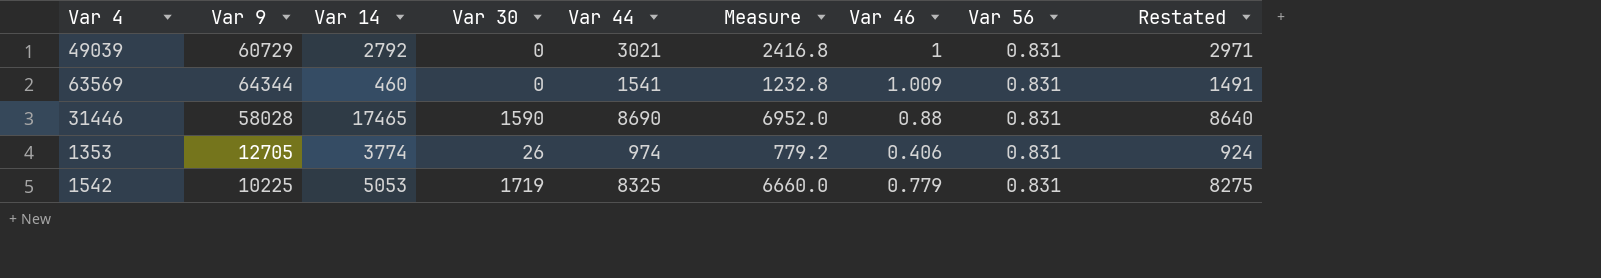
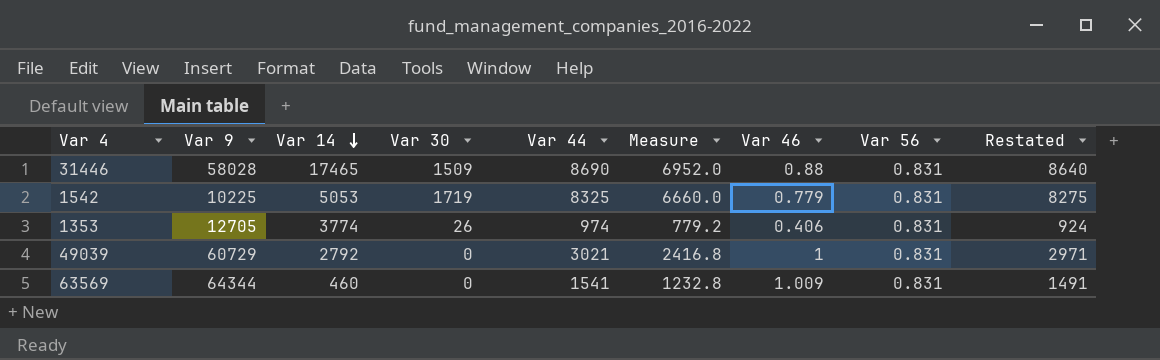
row order: none -> Var 14 descending
31446 | Var 30: 1590 -> 1509

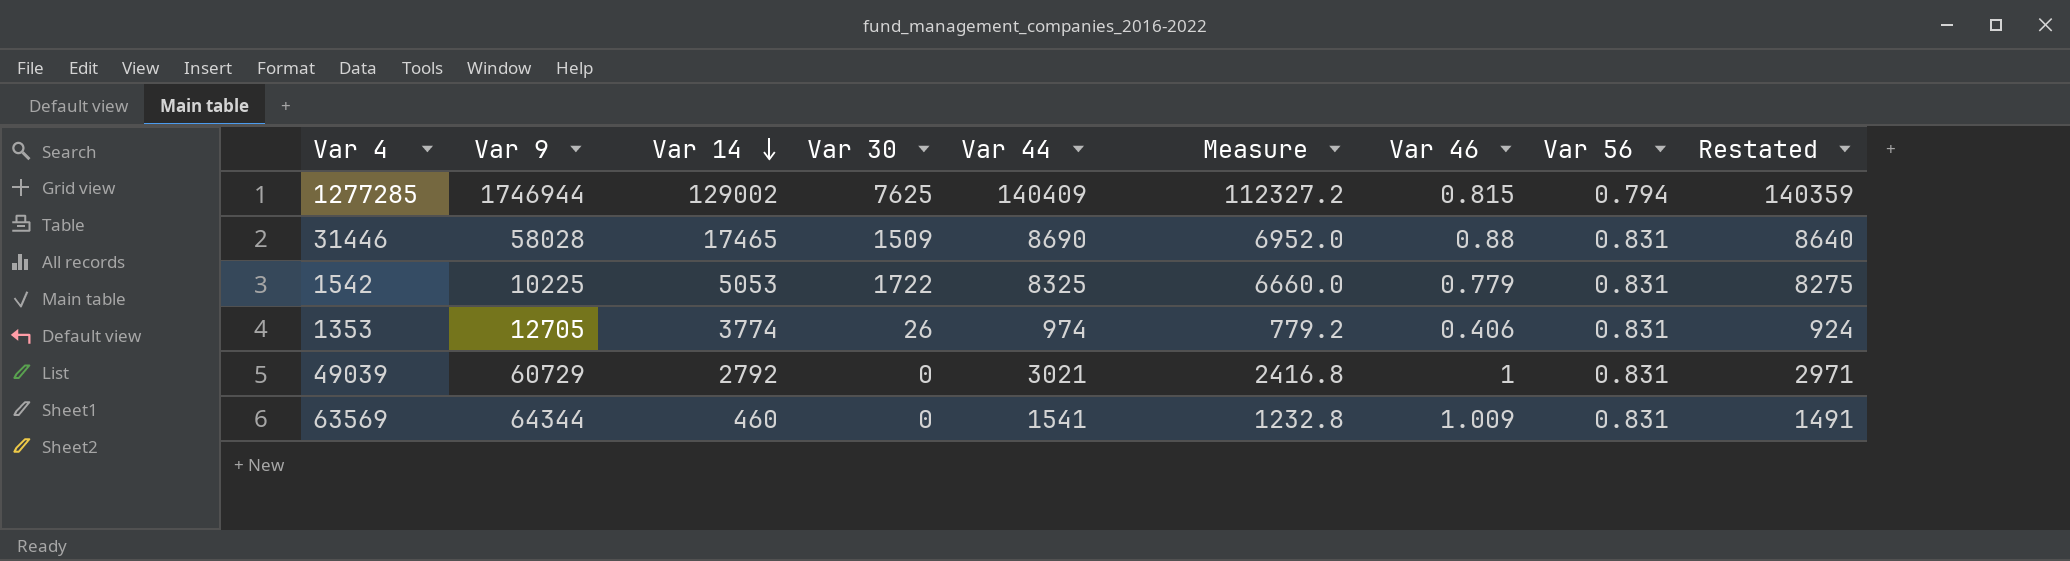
row 1277285: none -> 1746944 | 129002 | 7625 | 140409 | 112327.2 | 0.815 | 0.794 | 140359
1542 | Var 30: 1719 -> 1722

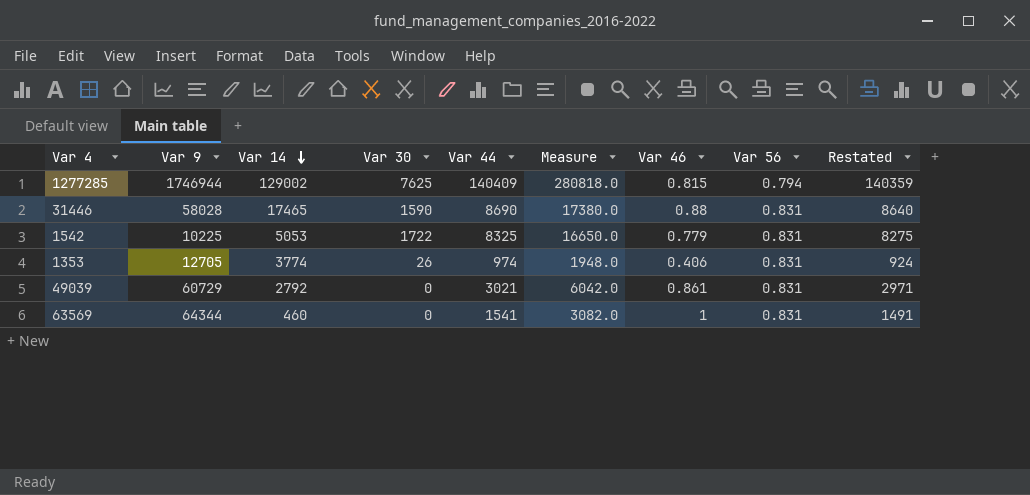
column Measure | formula: [Var 44] * 0.8 -> [Var 44] * 2
31446 | Var 30: 1509 -> 1590
49039 | Var 46: 1 -> 0.861
63569 | Var 46: 1.009 -> 1

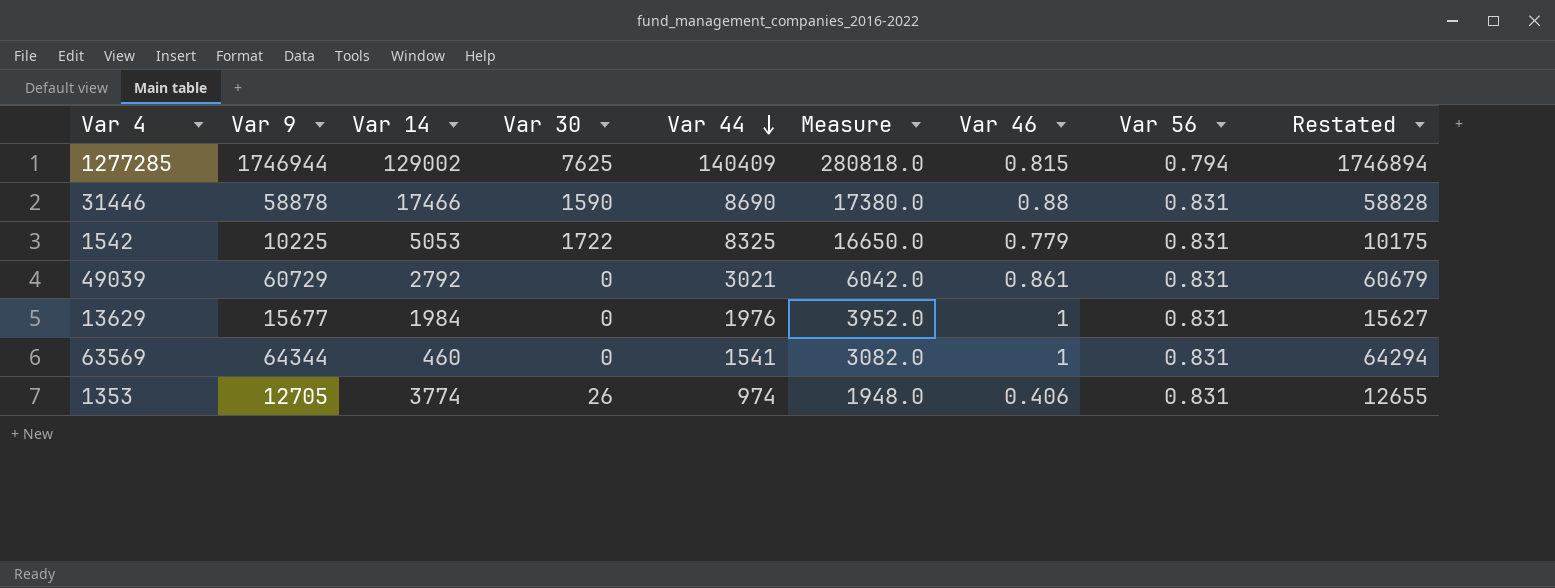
row order: Var 14 descending -> Var 44 descending
column Restated | formula: [Var 44] - 50 -> [Var 9] - 50
31446 | Var 9: 58028 -> 58878
31446 | Var 14: 17465 -> 17466
row 13629: none -> 15677 | 1984 | 0 | 1976 | 3952.0 | 1 | 0.831 | 15627

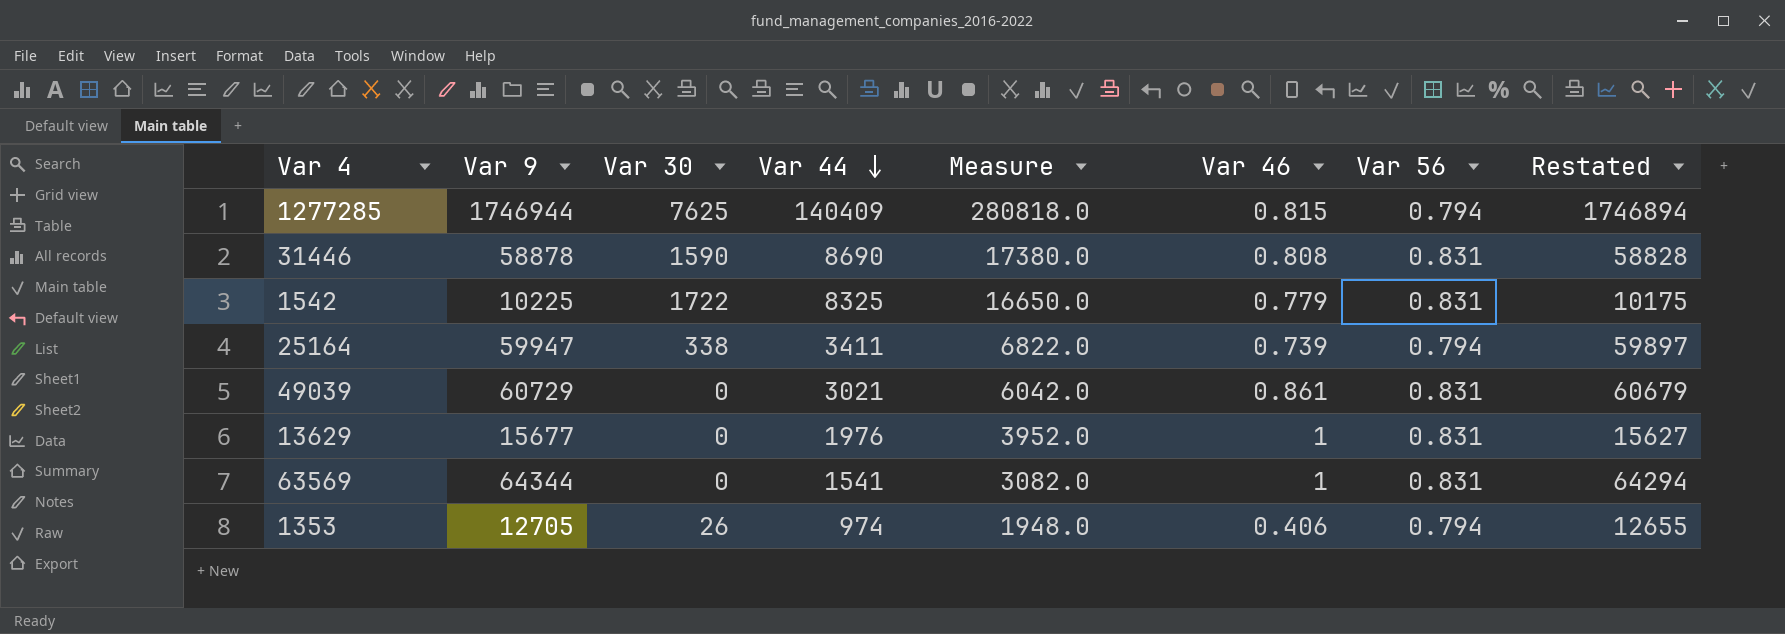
column Var 14 | position: 3 -> none
31446 | Var 46: 0.88 -> 0.808
row 25164: none -> 59947 | 338 | 3411 | 6822.0 | 0.739 | 0.794 | 59897
1353 | Var 56: 0.831 -> 0.794

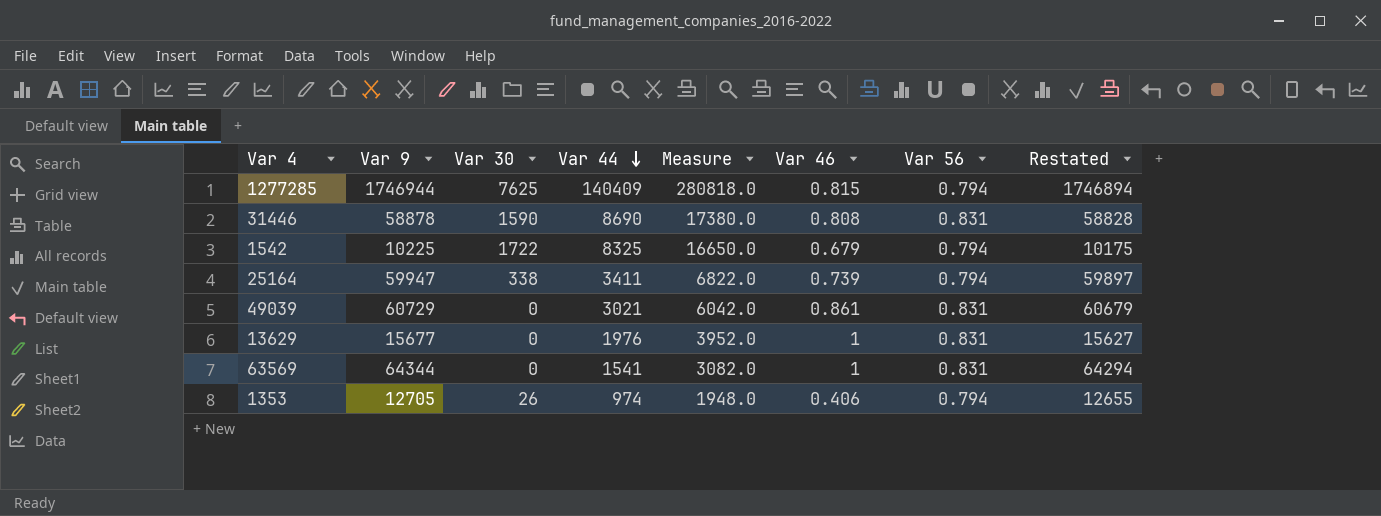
1542 | Var 46: 0.779 -> 0.679
1542 | Var 56: 0.831 -> 0.794

